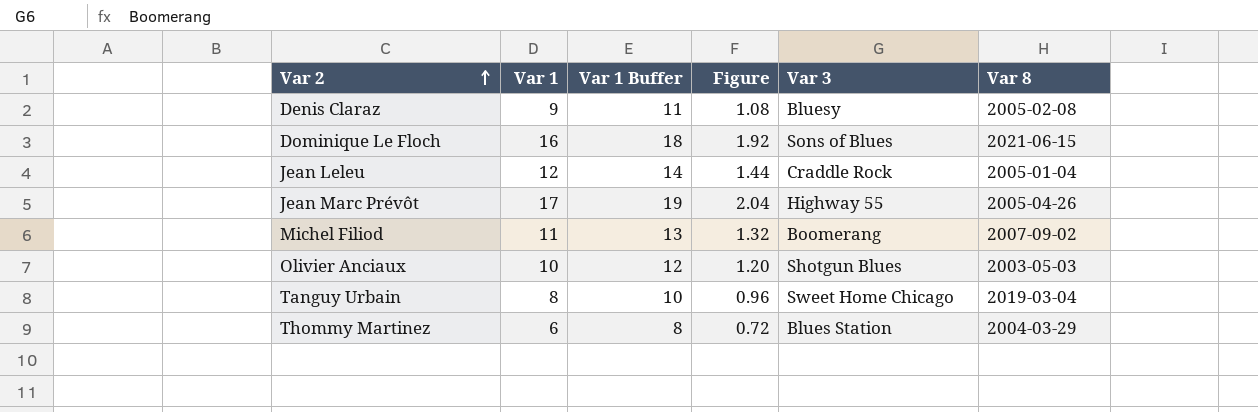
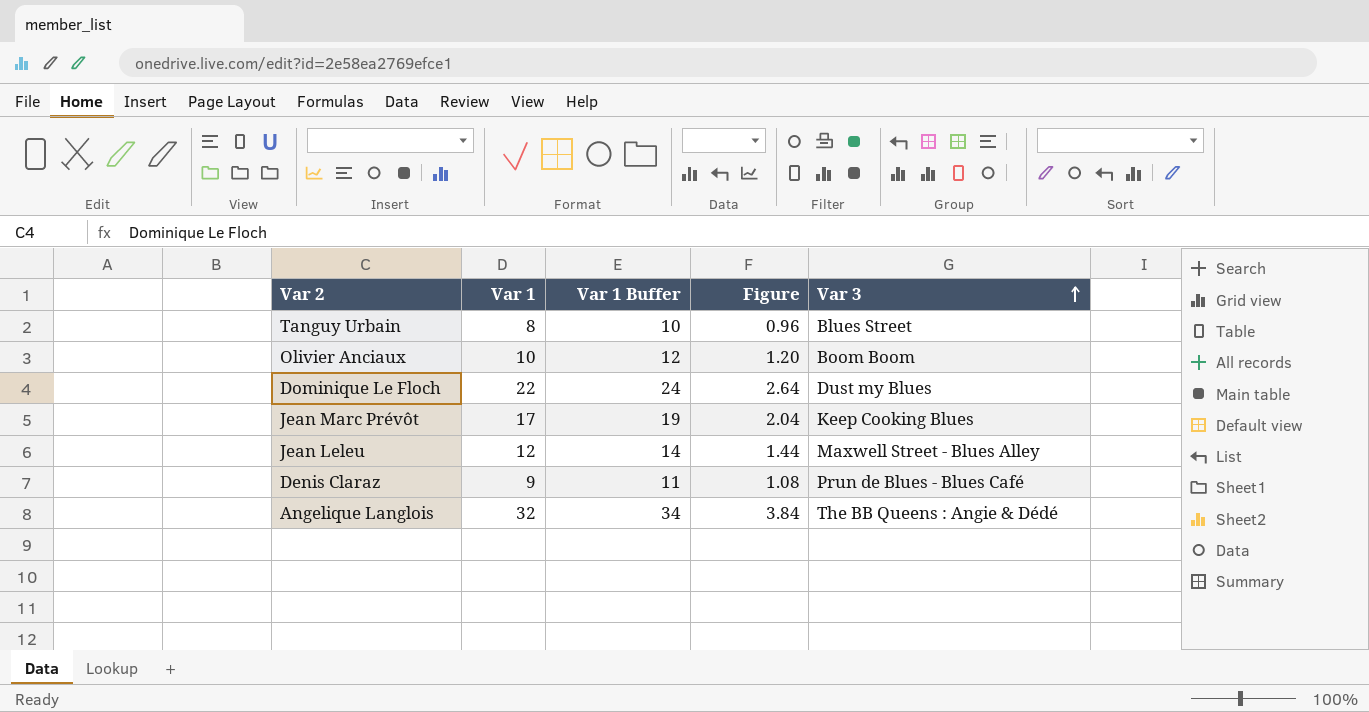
row order: Var 2 ascending -> Var 3 ascending
column Var 8 | position: 6 -> none
row Michel Filiod: 11 | 13 | 1.32 | Boomerang | 2007-09-02 -> none
row Thommy Martinez: 6 | 8 | 0.72 | Blues Station | 2004-03-29 -> none
Tanguy Urbain | Var 3: Sweet Home Chicago -> Blues Street
Olivier Anciaux | Var 3: Shotgun Blues -> Boom Boom
Dominique Le Floch | Var 1: 16 -> 22
Dominique Le Floch | Var 1 Buffer: 18 -> 24
Dominique Le Floch | Figure: 1.92 -> 2.64
Dominique Le Floch | Var 3: Sons of Blues -> Dust my Blues
Jean Marc Prévôt | Var 3: Highway 55 -> Keep Cooking Blues
Jean Leleu | Var 3: Craddle Rock -> Maxwell Street - Blues Alley
Denis Claraz | Var 3: Bluesy -> Prun de Blues - Blues Café
row Angelique Langlois: none -> 32 | 34 | 3.84 | The BB Queens : Angie & Dédé

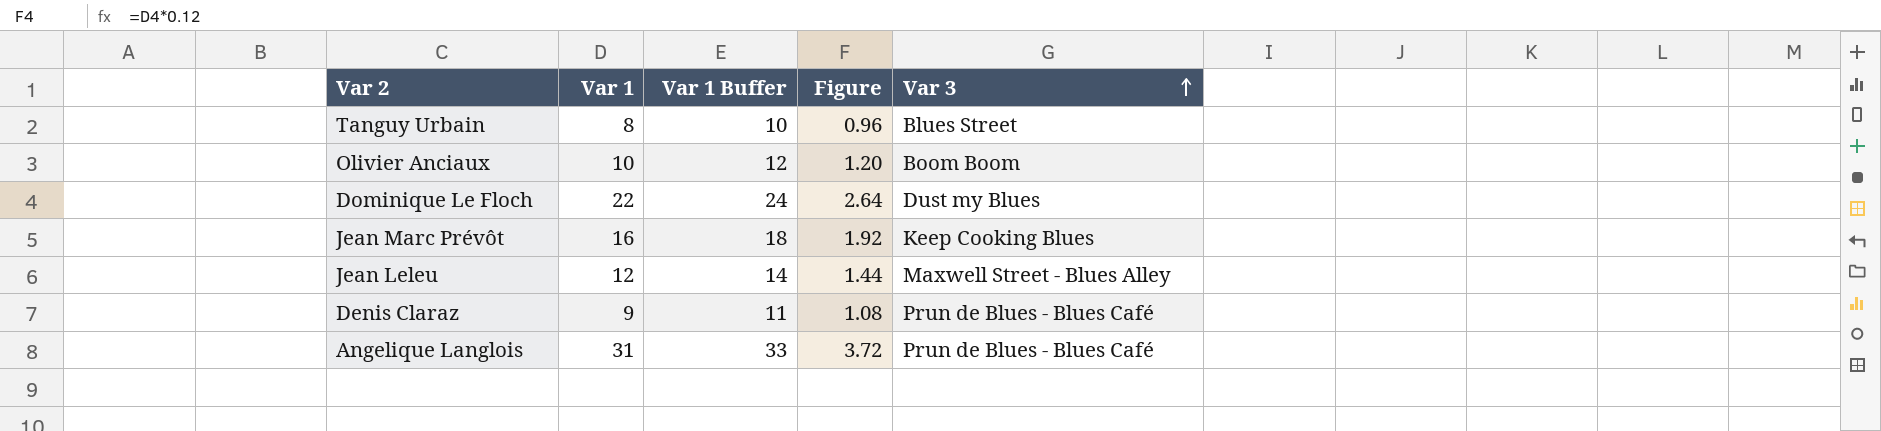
Jean Marc Prévôt | Var 1: 17 -> 16
Jean Marc Prévôt | Var 1 Buffer: 19 -> 18
Jean Marc Prévôt | Figure: 2.04 -> 1.92
Angelique Langlois | Var 1: 32 -> 31
Angelique Langlois | Var 1 Buffer: 34 -> 33
Angelique Langlois | Figure: 3.84 -> 3.72
Angelique Langlois | Var 3: The BB Queens : Angie & Dédé -> Prun de Blues - Blues Café

